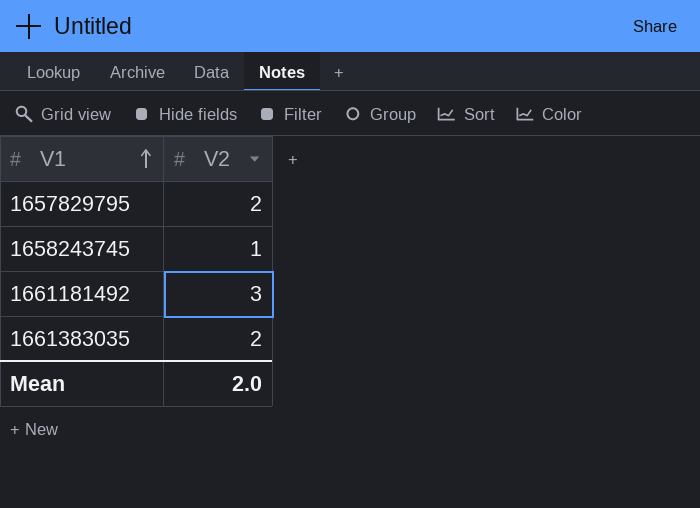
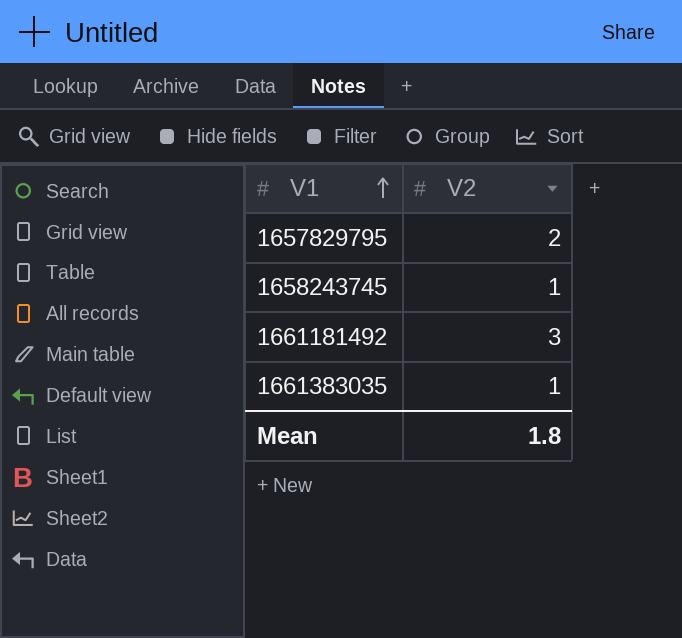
1661383035 | V2: 2 -> 1
Mean | V2: 2.0 -> 1.8

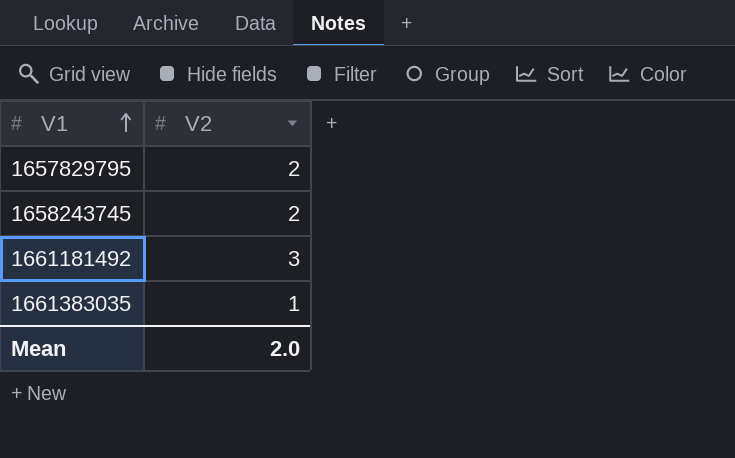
1658243745 | V2: 1 -> 2
Mean | V2: 1.8 -> 2.0

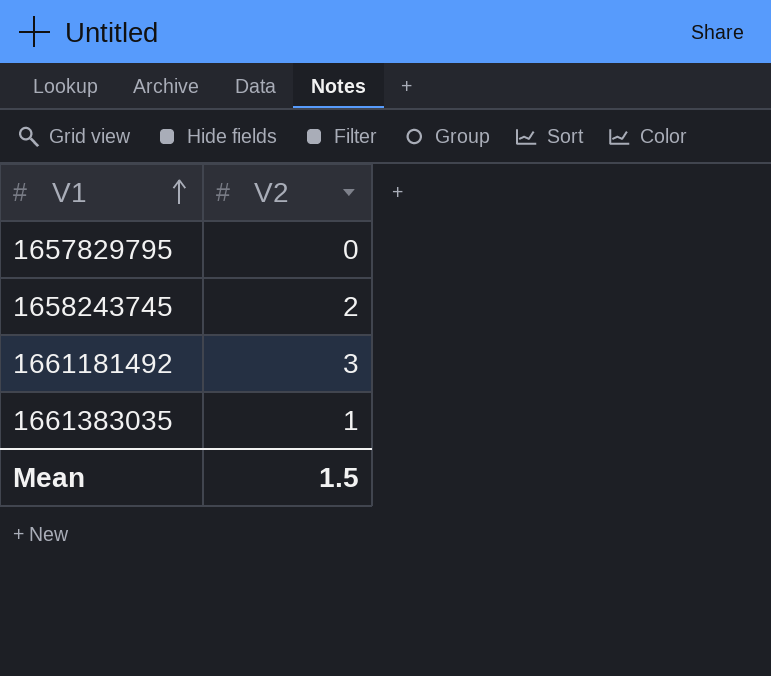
1657829795 | V2: 2 -> 0
Mean | V2: 2.0 -> 1.5

